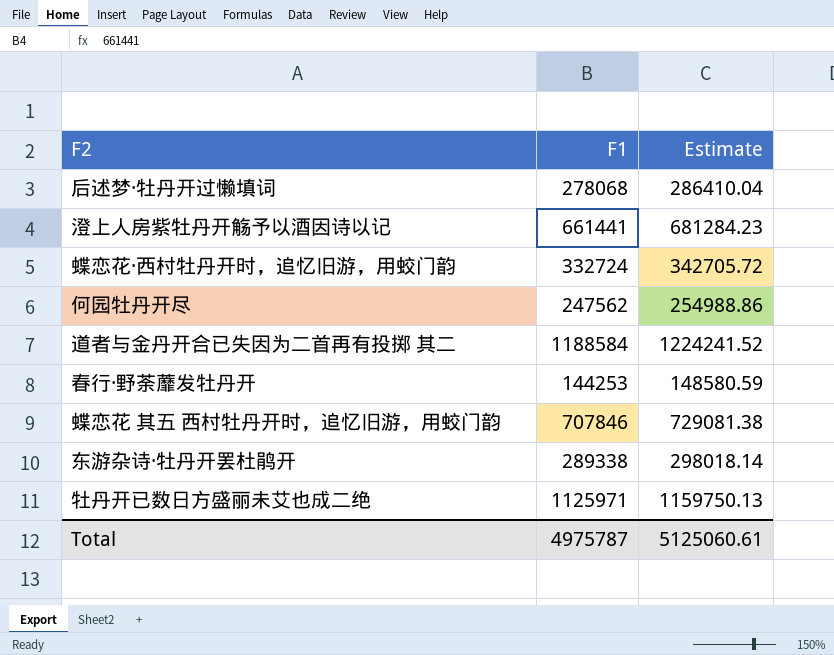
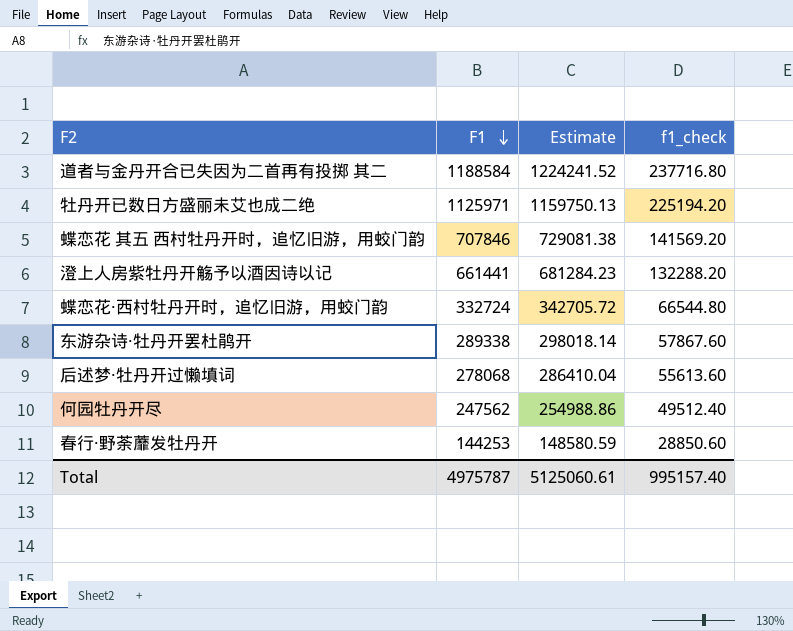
row order: none -> F1 descending
column f1_check | formula: none -> [F1] * 0.2

